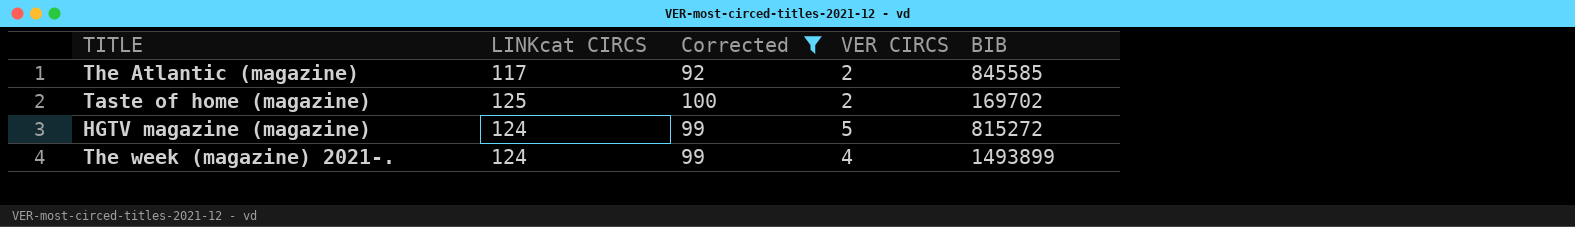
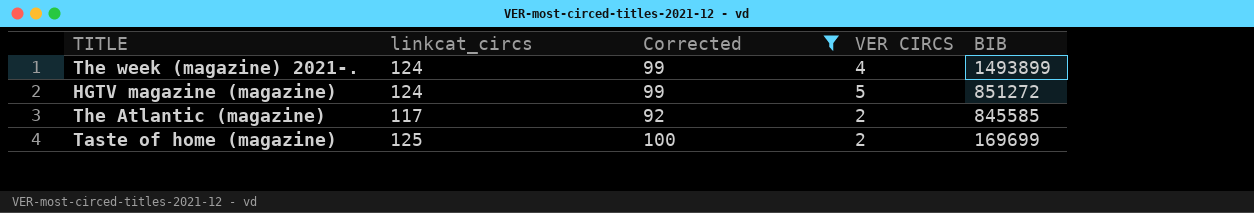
row order: none -> BIB descending
column name: LINKcat CIRCS -> linkcat_circs
HGTV magazine (magazine) | BIB: 815272 -> 851272
Taste of home (magazine) | BIB: 169702 -> 169699

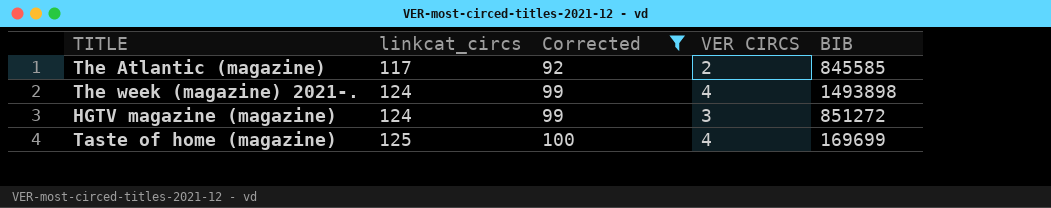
row order: BIB descending -> linkcat_circs ascending
The week (magazine) 2021-. | BIB: 1493899 -> 1493898
HGTV magazine (magazine) | VER CIRCS: 5 -> 3
Taste of home (magazine) | VER CIRCS: 2 -> 4

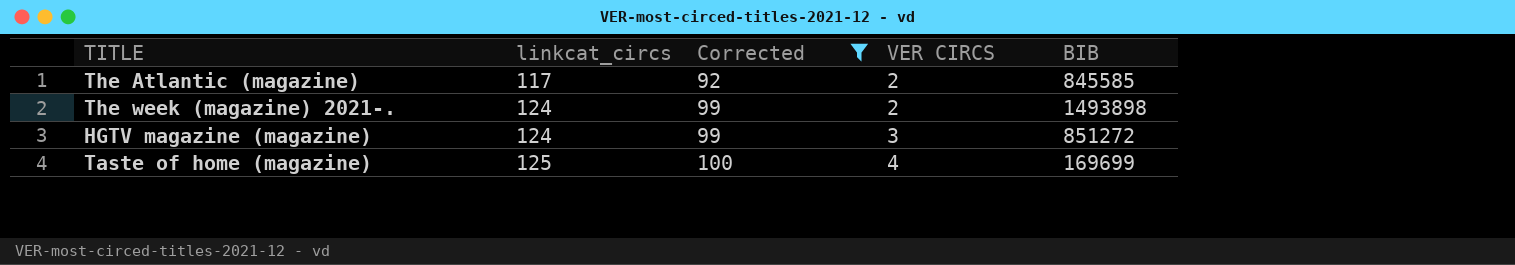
The week (magazine) 2021-. | VER CIRCS: 4 -> 2

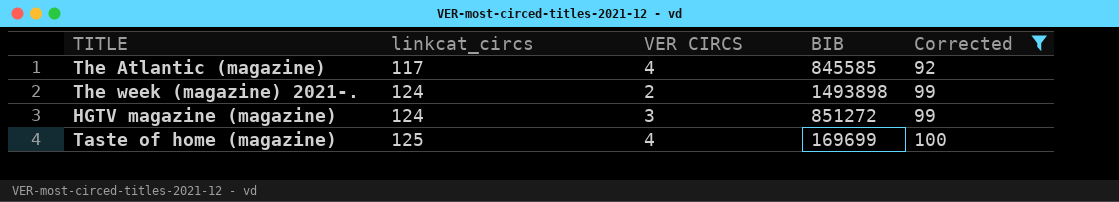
column Corrected | position: 3 -> 5
The Atlantic (magazine) | VER CIRCS: 2 -> 4

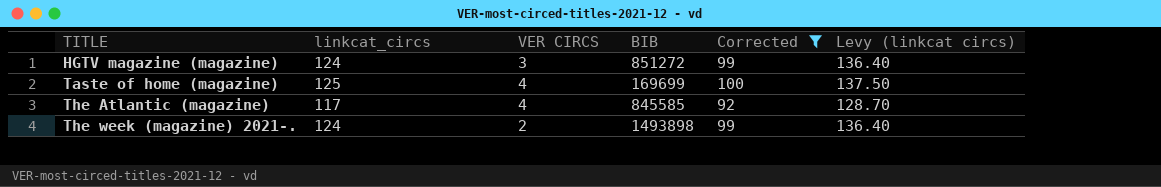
row order: linkcat_circs ascending -> TITLE ascending
column Levy (linkcat circs) | formula: none -> [linkcat_circs] * 1.1

